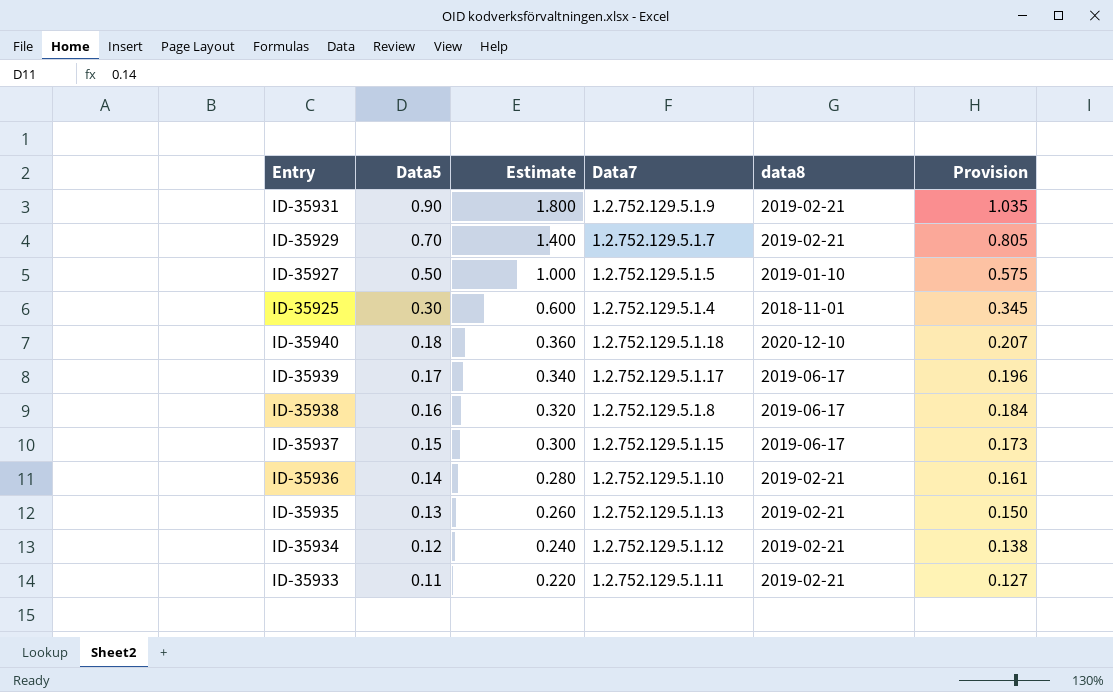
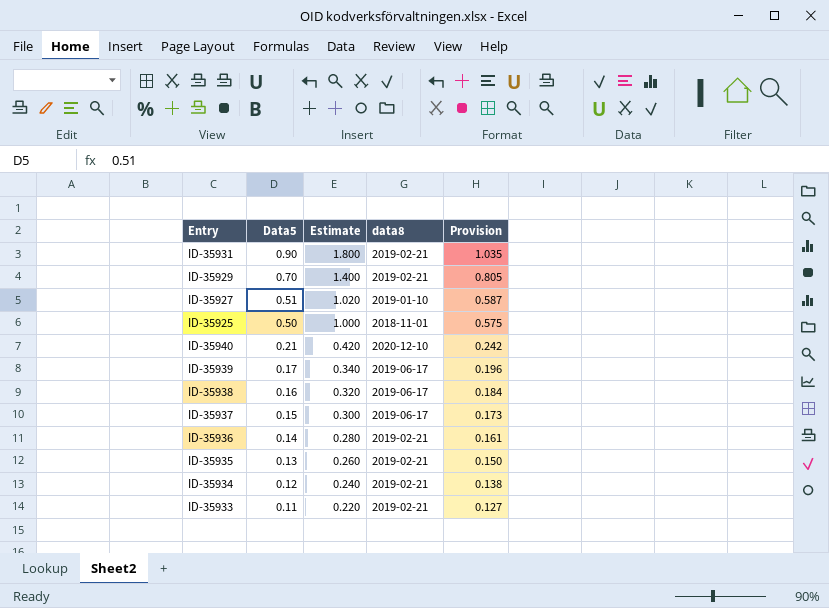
column Data7 | position: 4 -> none
ID-35927 | Data5: 0.50 -> 0.51
ID-35927 | Estimate: 1.000 -> 1.020
ID-35927 | Provision: 0.575 -> 0.587
ID-35925 | Data5: 0.30 -> 0.50
ID-35925 | Estimate: 0.600 -> 1.000
ID-35925 | Provision: 0.345 -> 0.575
ID-35940 | Data5: 0.18 -> 0.21
ID-35940 | Estimate: 0.360 -> 0.420
ID-35940 | Provision: 0.207 -> 0.242

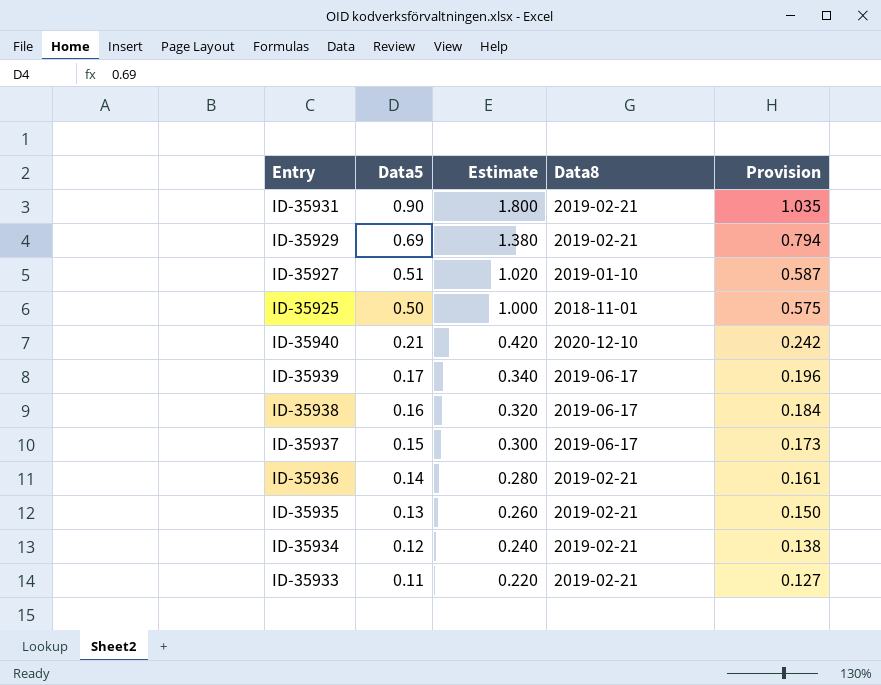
column name: data8 -> Data8
ID-35929 | Data5: 0.70 -> 0.69
ID-35929 | Estimate: 1.400 -> 1.380
ID-35929 | Provision: 0.805 -> 0.794

